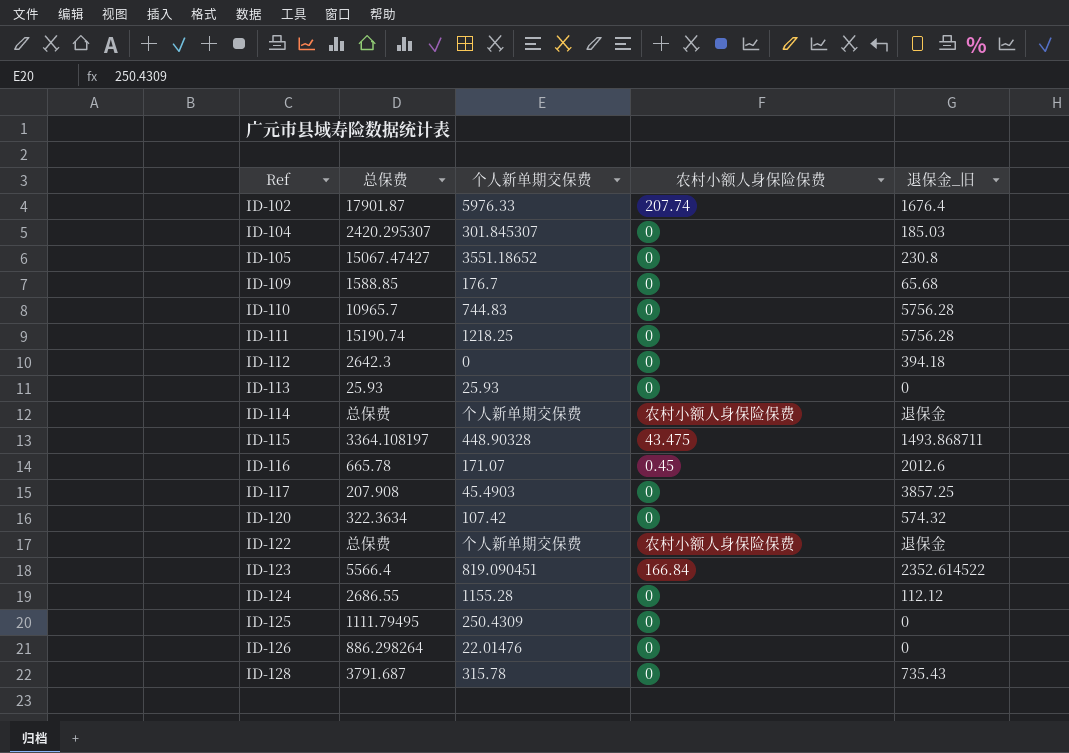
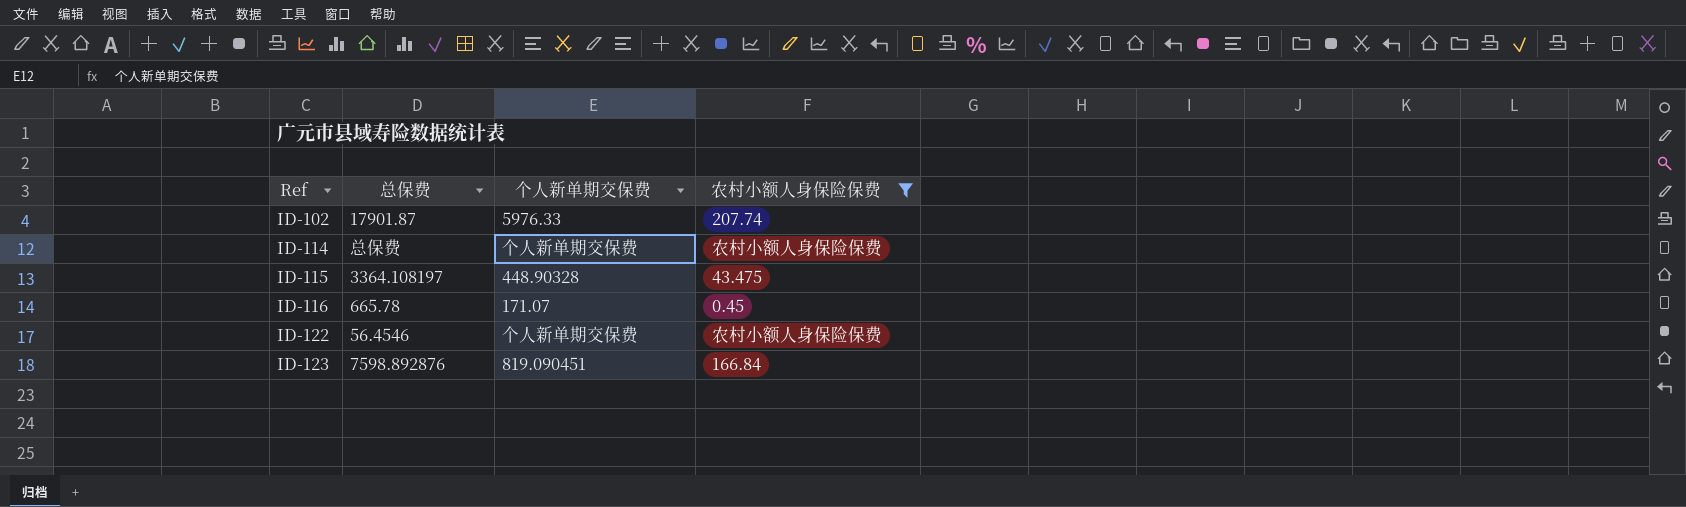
filter: none -> 农村小额人身保险保费 != 0
column 退保金_旧 | position: 5 -> none
ID-122 | 总保费: 总保费 -> 56.4546
ID-123 | 总保费: 5566.4 -> 7598.892876

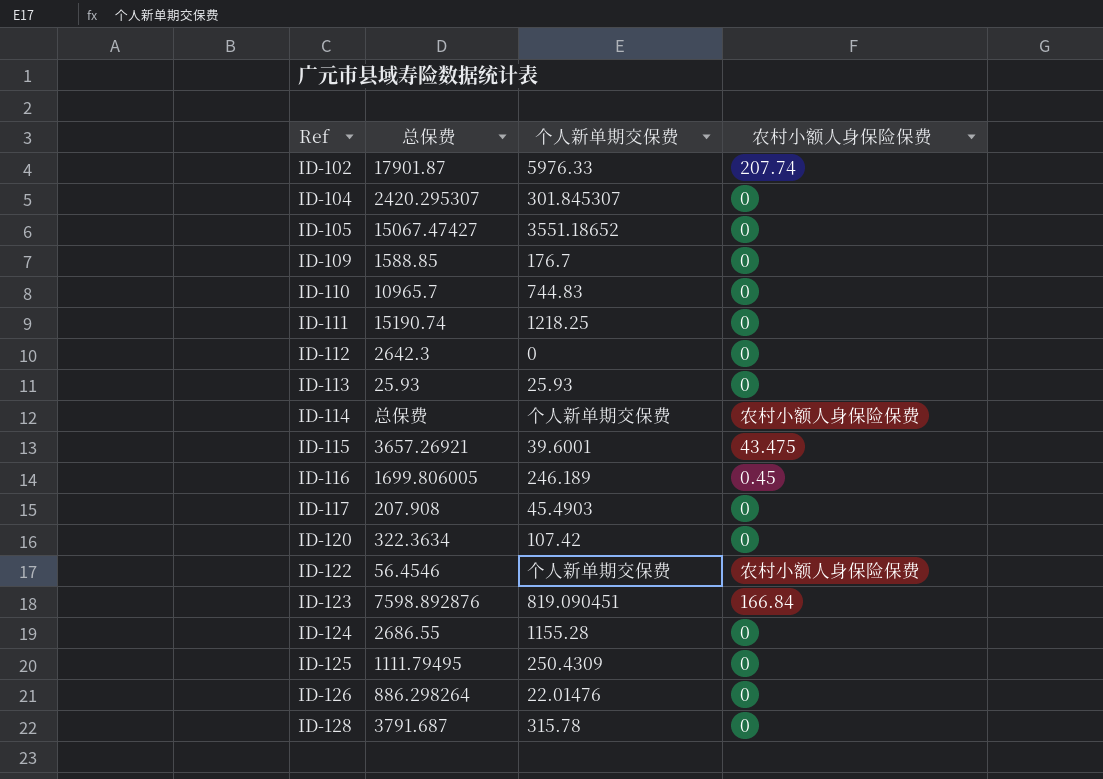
filter: 农村小额人身保险保费 != 0 -> none
ID-115 | 总保费: 3364.108197 -> 3657.26921
ID-115 | 个人新单期交保费: 448.90328 -> 39.6001
ID-116 | 总保费: 665.78 -> 1699.806005
ID-116 | 个人新单期交保费: 171.07 -> 246.189

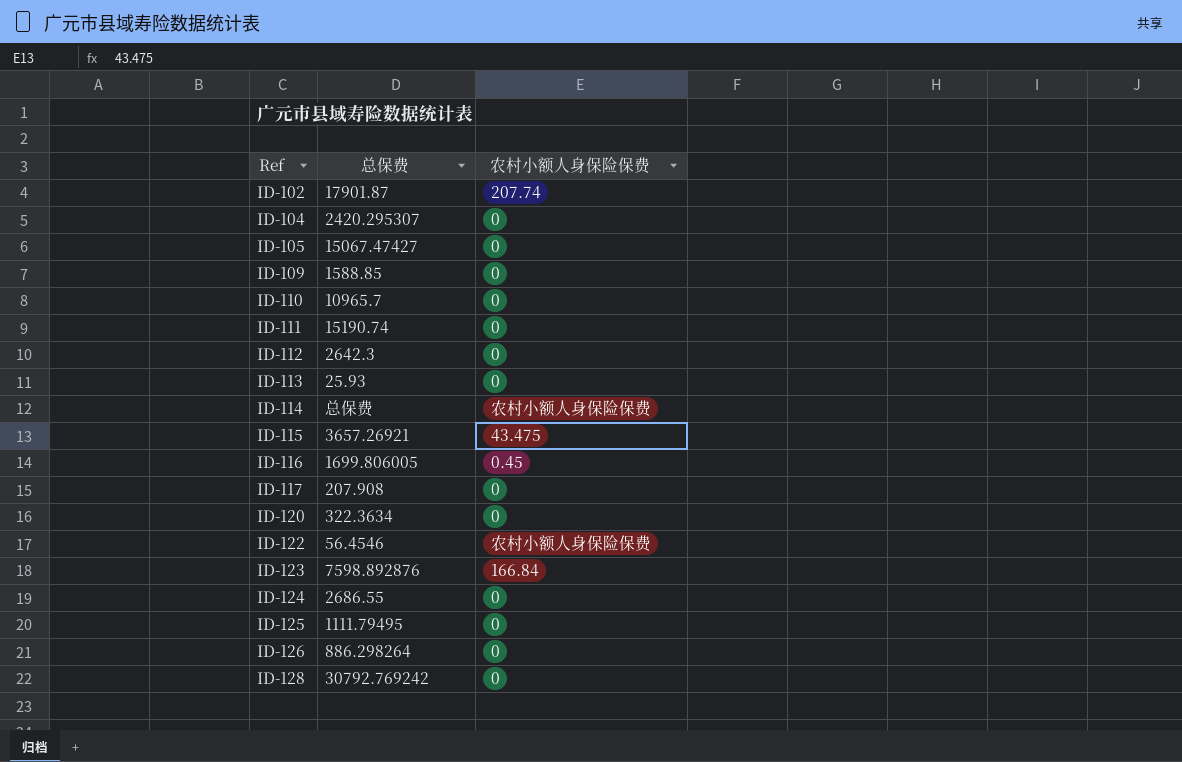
column 个人新单期交保费 | position: 3 -> none
ID-128 | 总保费: 3791.687 -> 30792.769242

